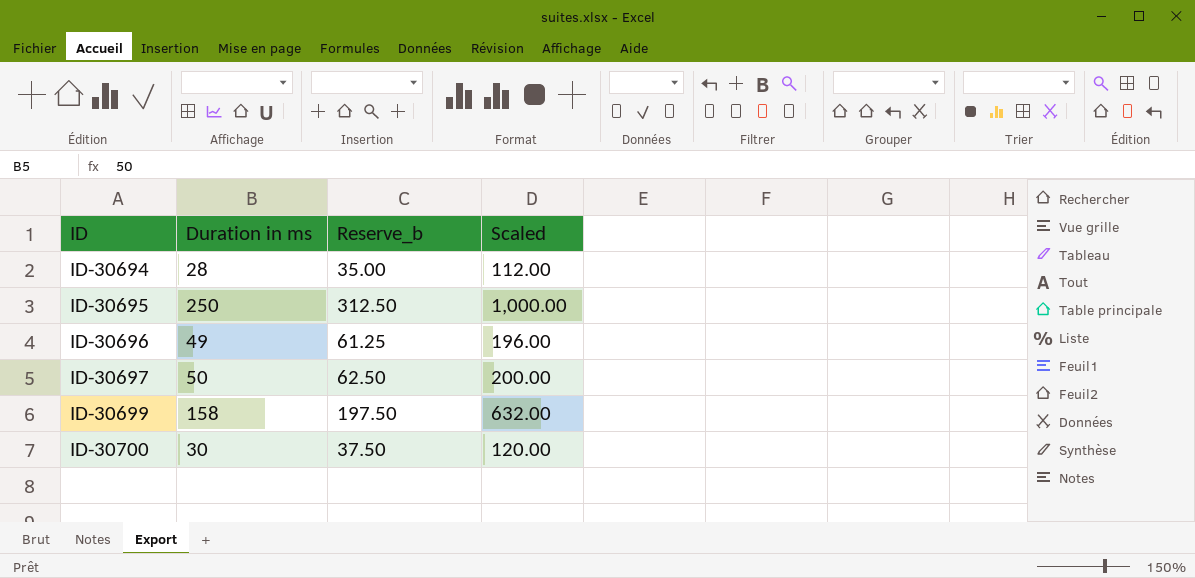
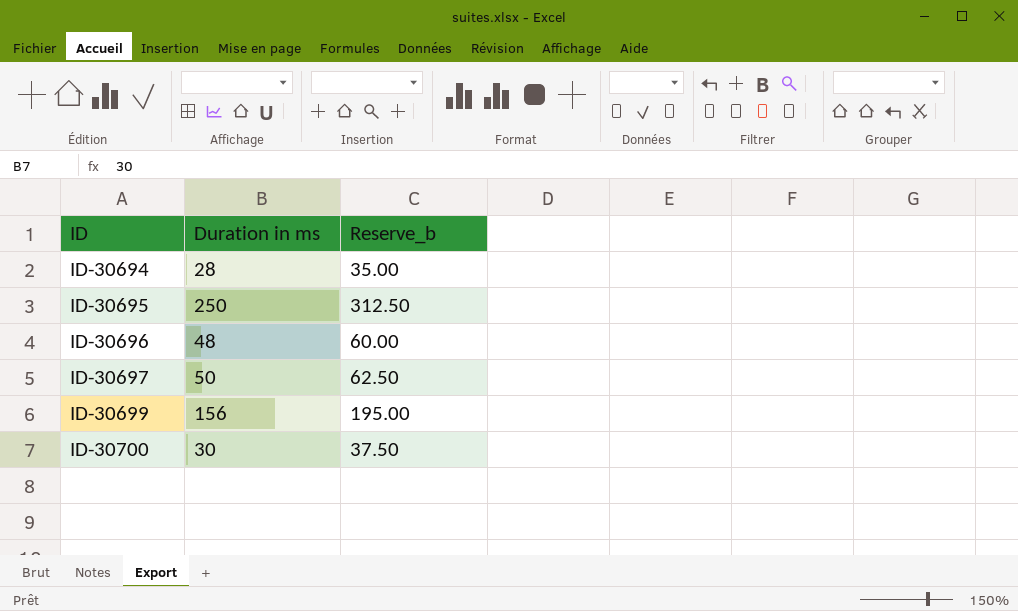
column Scaled | formula: [Duration in ms] * 4 -> none
ID-30696 | Duration in ms: 49 -> 48
ID-30696 | Reserve_b: 61.25 -> 60.00
ID-30699 | Duration in ms: 158 -> 156
ID-30699 | Reserve_b: 197.50 -> 195.00

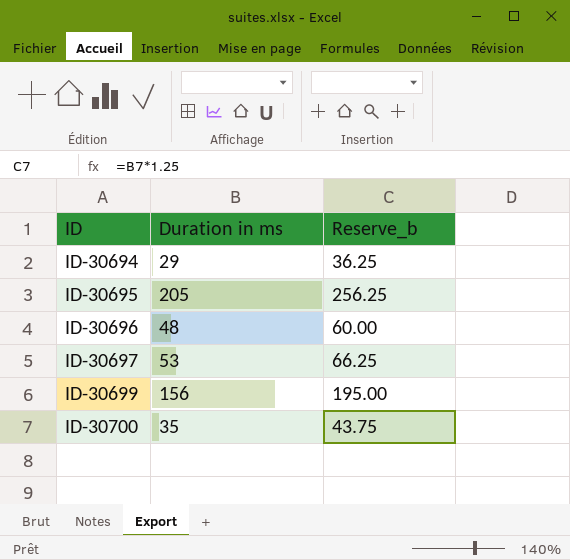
ID-30694 | Duration in ms: 28 -> 29
ID-30694 | Reserve_b: 35.00 -> 36.25
ID-30695 | Duration in ms: 250 -> 205
ID-30695 | Reserve_b: 312.50 -> 256.25
ID-30697 | Duration in ms: 50 -> 53
ID-30697 | Reserve_b: 62.50 -> 66.25
ID-30700 | Duration in ms: 30 -> 35
ID-30700 | Reserve_b: 37.50 -> 43.75

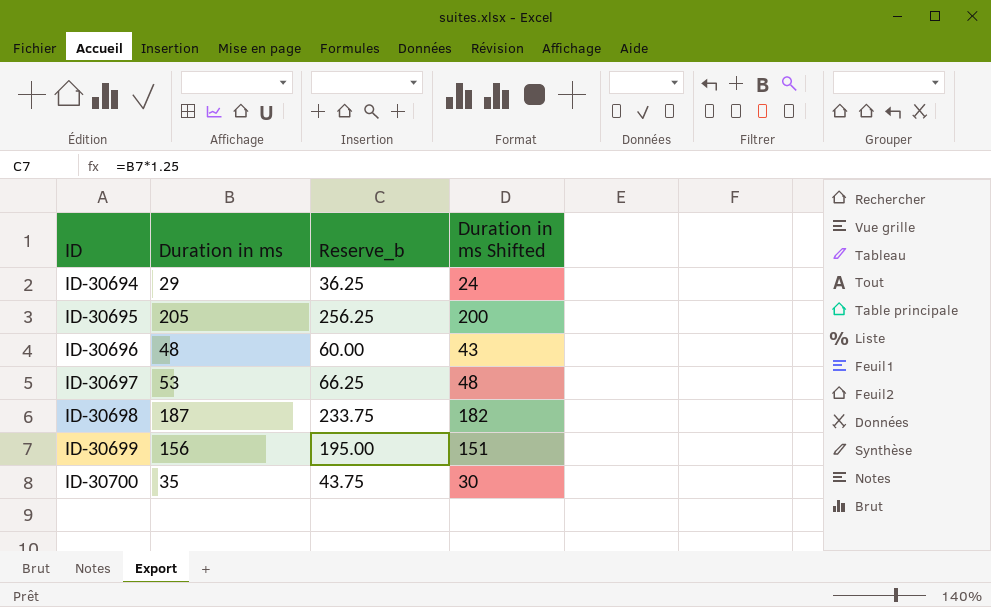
column Duration in ms Shifted | formula: none -> [Duration in ms] - 5
row ID-30698: none -> 187 | 233.75 | 182

